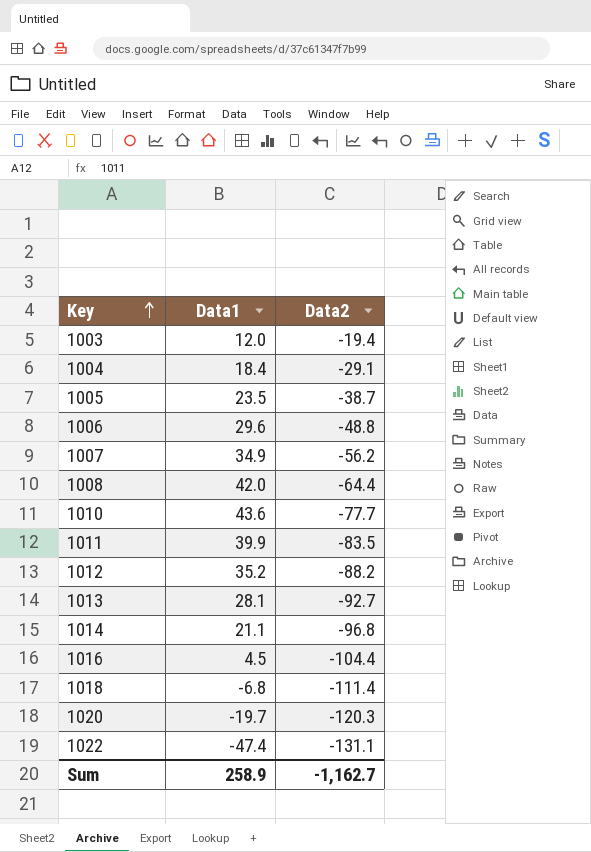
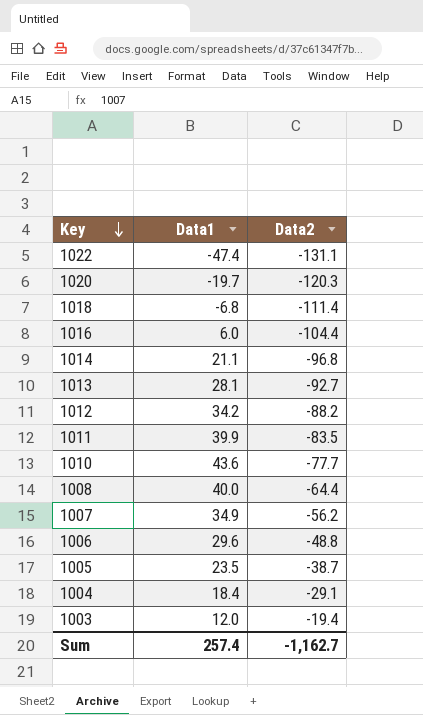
row order: Key ascending -> Key descending
1016 | Data1: 4.5 -> 6.0
1012 | Data1: 35.2 -> 34.2
1008 | Data1: 42.0 -> 40.0
Sum | Data1: 258.9 -> 257.4

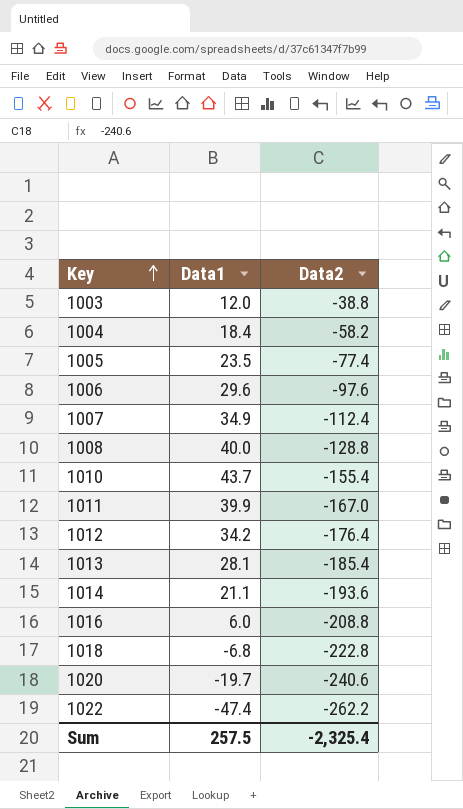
row order: Key descending -> Key ascending
1003 | Data2: -19.4 -> -38.8
1004 | Data2: -29.1 -> -58.2
1005 | Data2: -38.7 -> -77.4
1006 | Data2: -48.8 -> -97.6
1007 | Data2: -56.2 -> -112.4
1008 | Data2: -64.4 -> -128.8
1010 | Data1: 43.6 -> 43.7
1010 | Data2: -77.7 -> -155.4
1011 | Data2: -83.5 -> -167.0
1012 | Data2: -88.2 -> -176.4
1013 | Data2: -92.7 -> -185.4
1014 | Data2: -96.8 -> -193.6
1016 | Data2: -104.4 -> -208.8
1018 | Data2: -111.4 -> -222.8
1020 | Data2: -120.3 -> -240.6
1022 | Data2: -131.1 -> -262.2
Sum | Data1: 257.4 -> 257.5
Sum | Data2: -1,162.7 -> -2,325.4

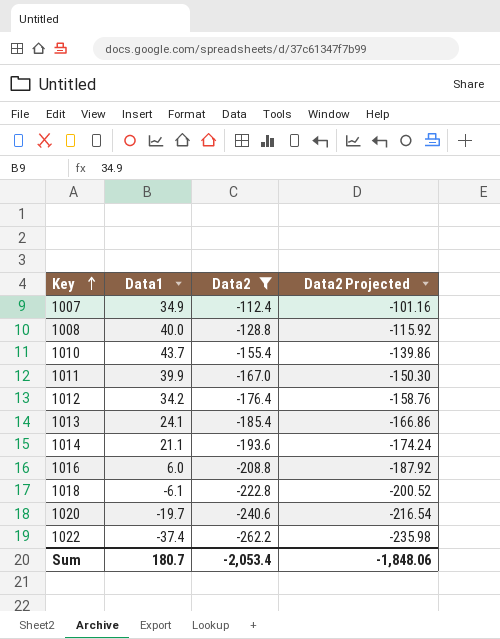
filter: none -> Data2 <= -112.4
column Data2 Projected | formula: none -> [Data2] * 0.9
1013 | Data1: 28.1 -> 24.1
1018 | Data1: -6.8 -> -6.1
1022 | Data1: -47.4 -> -37.4
Sum | Data1: 257.5 -> 180.7
Sum | Data2: -2,325.4 -> -2,053.4

